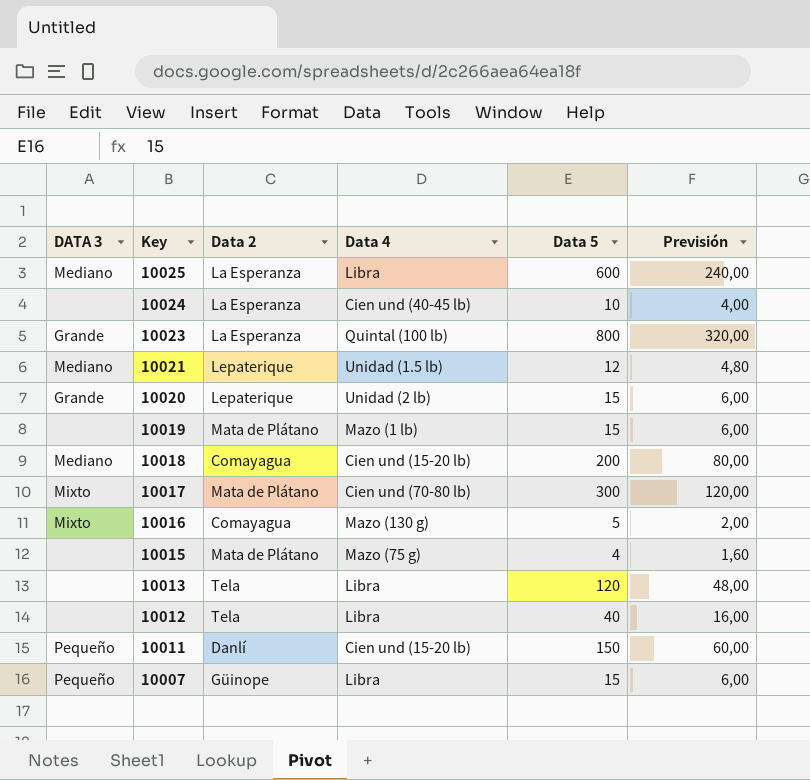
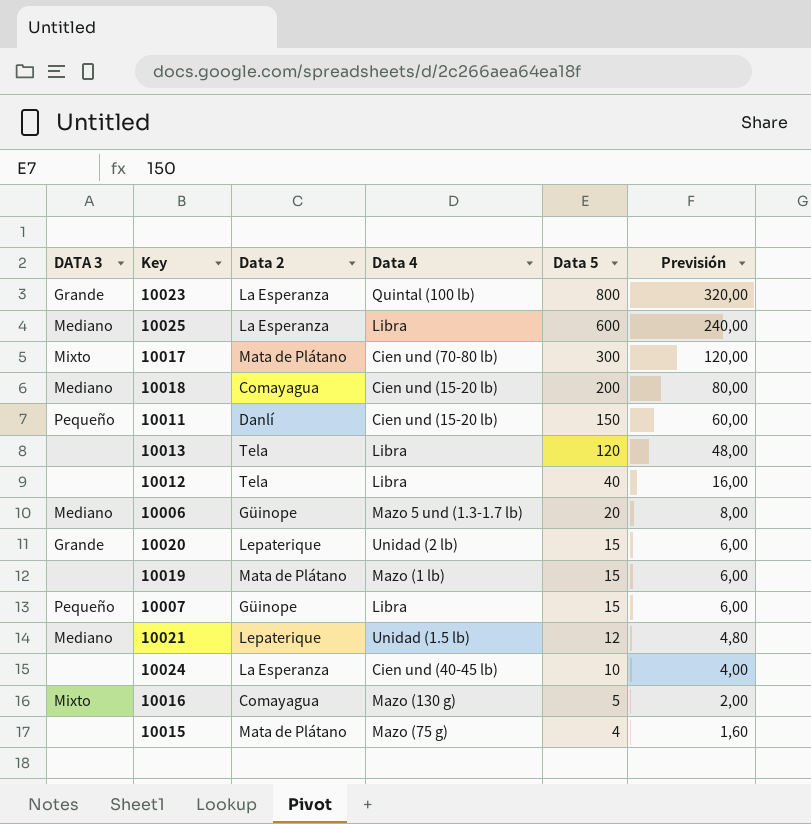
row order: Key descending -> Data 5 descending
row 10006: none -> Mediano | Güinope | Mazo 5 und (1.3-1.7 lb) | 20 | 8,00

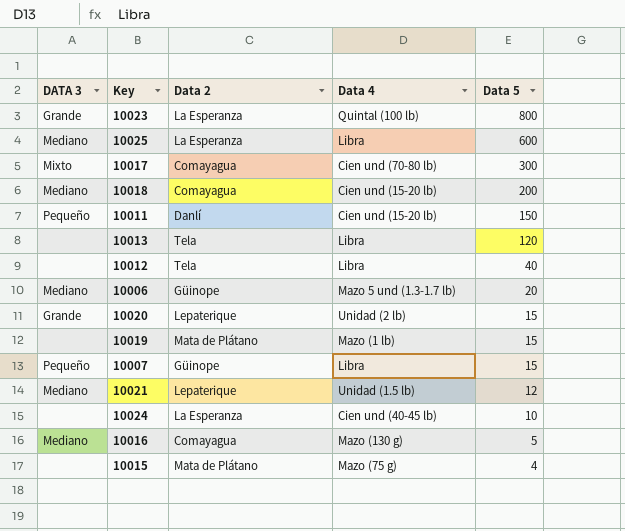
column Previsión | formula: [Data 5] * 0,4 -> none
10017 | Data 2: Mata de Plátano -> Comayagua
10016 | DATA 3: Mixto -> Mediano

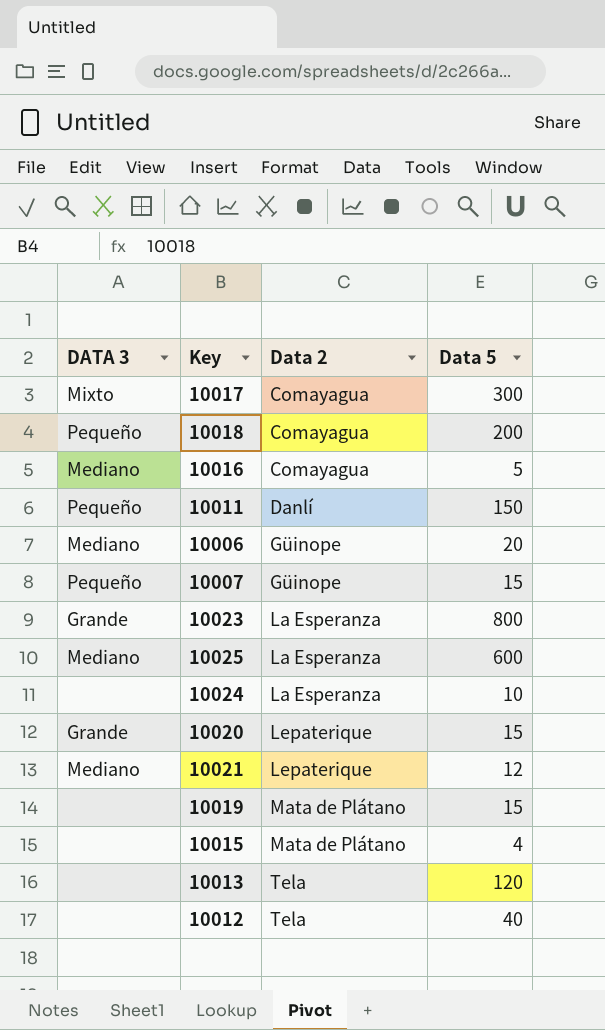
row order: Data 5 descending -> Data 2 ascending
column Data 4 | position: 4 -> none
10018 | DATA 3: Mediano -> Pequeño

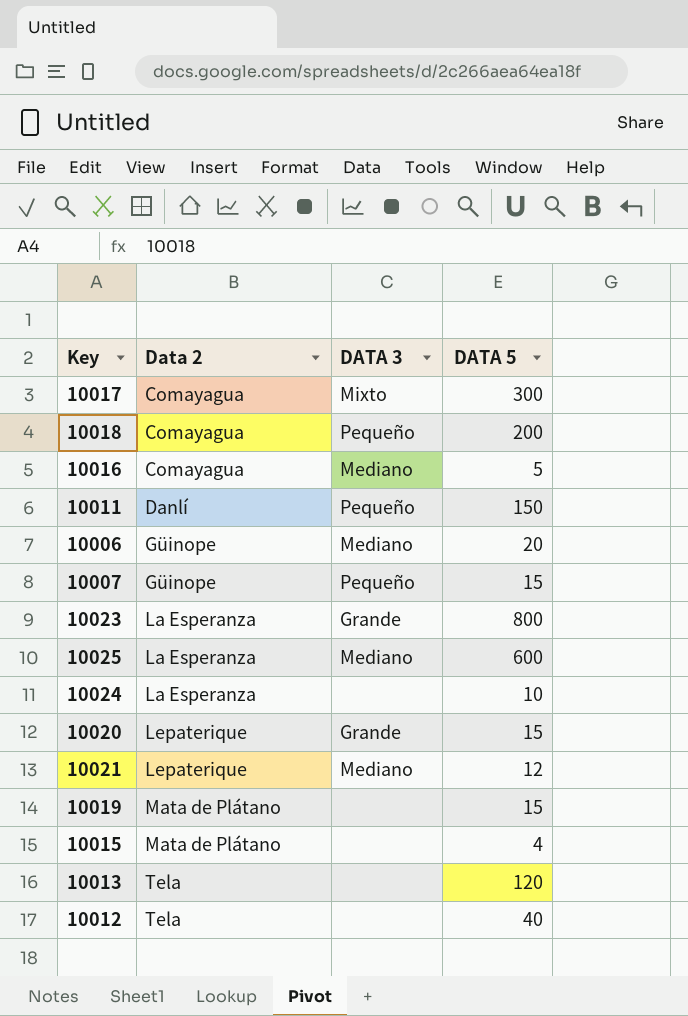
column DATA 3 | position: 1 -> 3
column name: Data 5 -> DATA 5

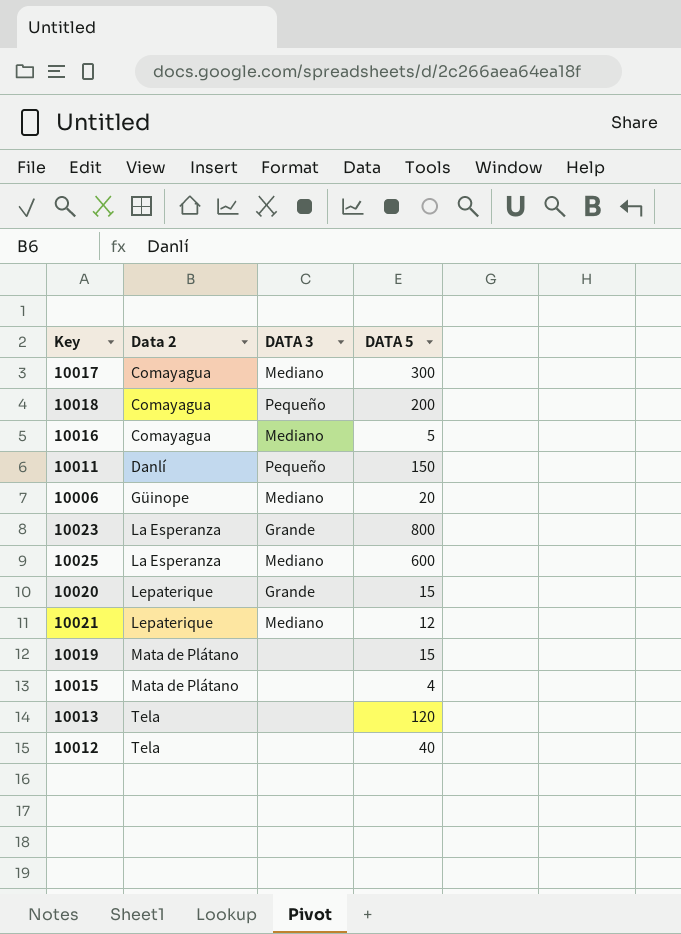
row 10007: Güinope | Pequeño | 15 -> none
row 10024: La Esperanza | none | 10 -> none
10017 | DATA 3: Mixto -> Mediano

